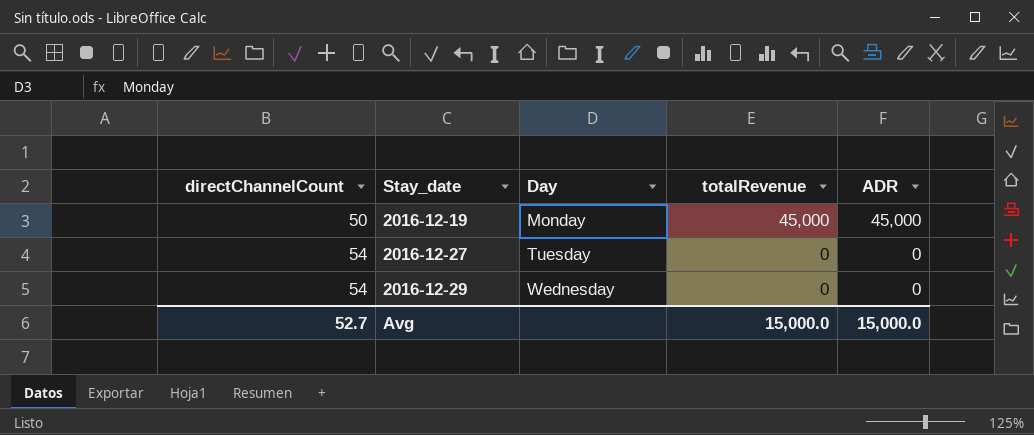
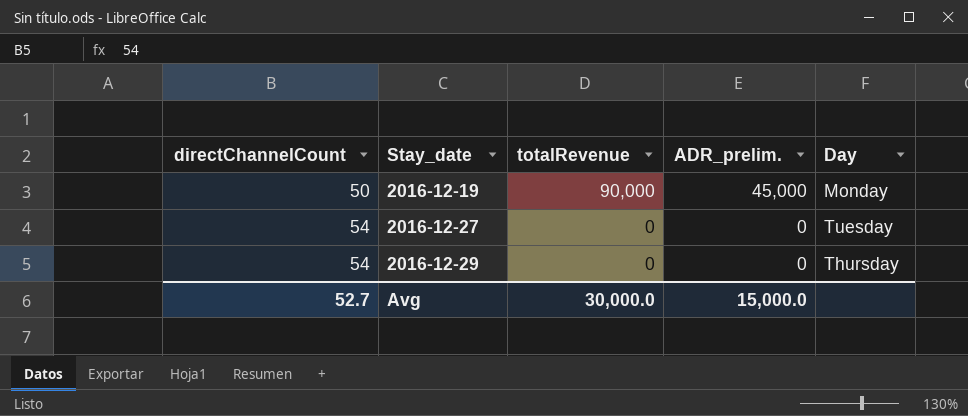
column name: ADR -> ADR_prelim.
column Day | position: 3 -> 5
2016-12-19 | totalRevenue: 45,000 -> 90,000
2016-12-29 | Day: Wednesday -> Thursday
Avg | totalRevenue: 15,000.0 -> 30,000.0

